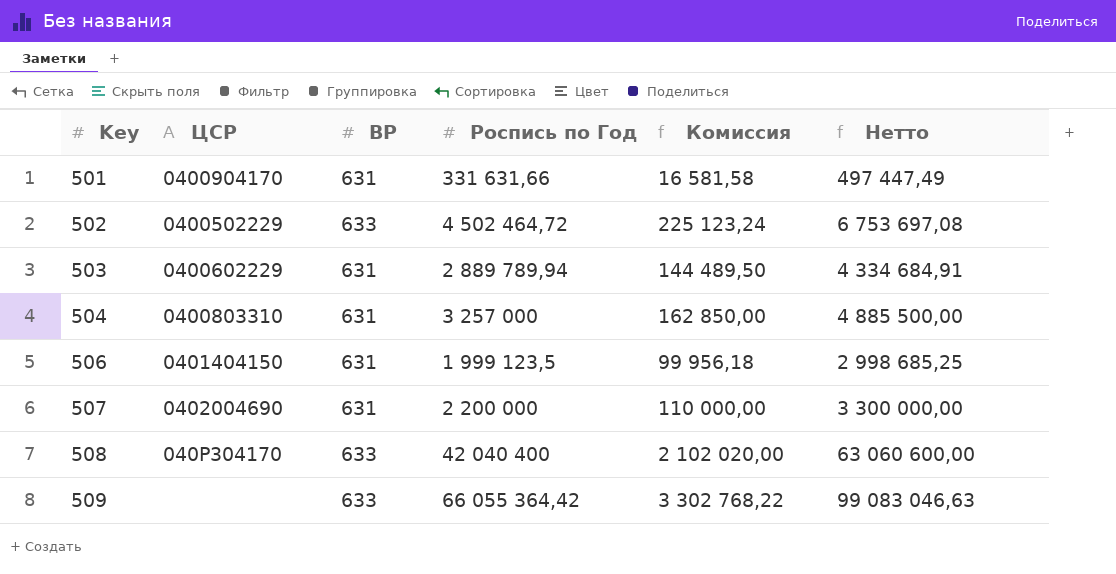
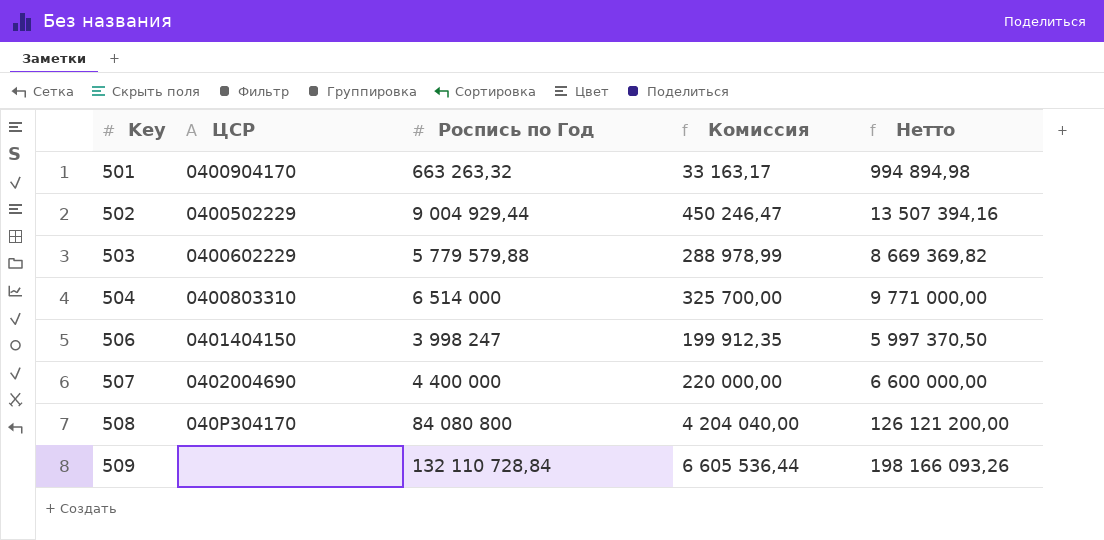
column ВР | position: 3 -> none
501 | Роспись по Год: 331 631,66 -> 663 263,32
501 | Комиссия: 16 581,58 -> 33 163,17
501 | Нетто: 497 447,49 -> 994 894,98
502 | Роспись по Год: 4 502 464,72 -> 9 004 929,44
502 | Комиссия: 225 123,24 -> 450 246,47
502 | Нетто: 6 753 697,08 -> 13 507 394,16
503 | Роспись по Год: 2 889 789,94 -> 5 779 579,88
503 | Комиссия: 144 489,50 -> 288 978,99
503 | Нетто: 4 334 684,91 -> 8 669 369,82
504 | Роспись по Год: 3 257 000 -> 6 514 000
504 | Комиссия: 162 850,00 -> 325 700,00
504 | Нетто: 4 885 500,00 -> 9 771 000,00
506 | Роспись по Год: 1 999 123,5 -> 3 998 247
506 | Комиссия: 99 956,18 -> 199 912,35
506 | Нетто: 2 998 685,25 -> 5 997 370,50
507 | Роспись по Год: 2 200 000 -> 4 400 000
507 | Комиссия: 110 000,00 -> 220 000,00
507 | Нетто: 3 300 000,00 -> 6 600 000,00
508 | Роспись по Год: 42 040 400 -> 84 080 800
508 | Комиссия: 2 102 020,00 -> 4 204 040,00
508 | Нетто: 63 060 600,00 -> 126 121 200,00
509 | Роспись по Год: 66 055 364,42 -> 132 110 728,84
509 | Комиссия: 3 302 768,22 -> 6 605 536,44
509 | Нетто: 99 083 046,63 -> 198 166 093,26

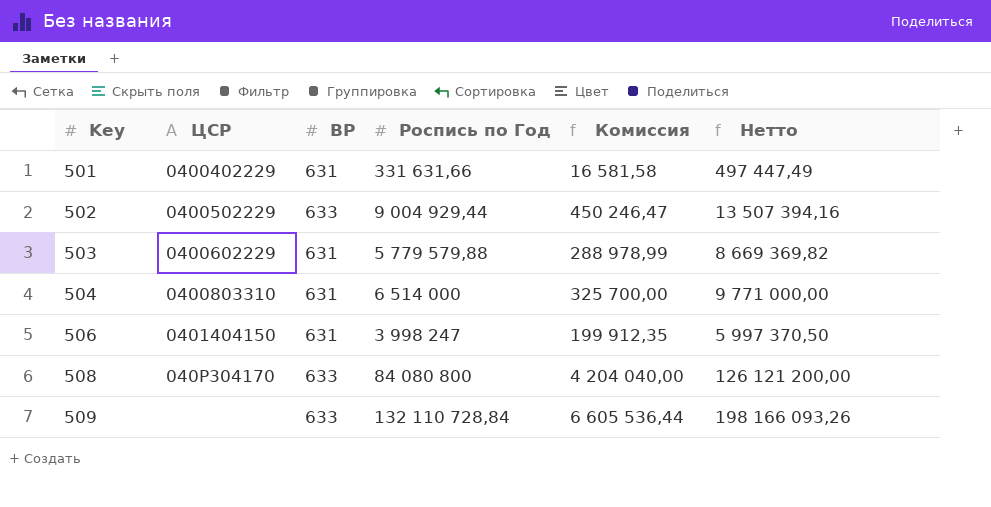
column ВР | position: none -> 3
row 507: 0402004690 | 4 400 000 | 220 000,00 | 6 600 000,00 -> none
501 | ЦСР: 0400904170 -> 0400402229
501 | Роспись по Год: 663 263,32 -> 331 631,66
501 | Комиссия: 33 163,17 -> 16 581,58
501 | Нетто: 994 894,98 -> 497 447,49

